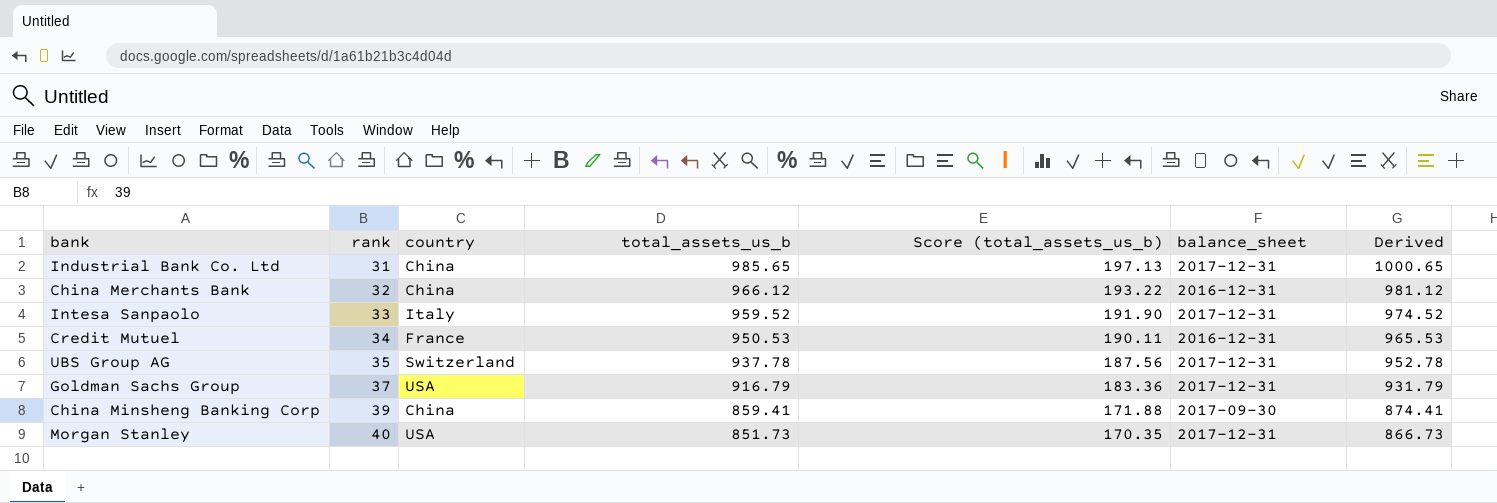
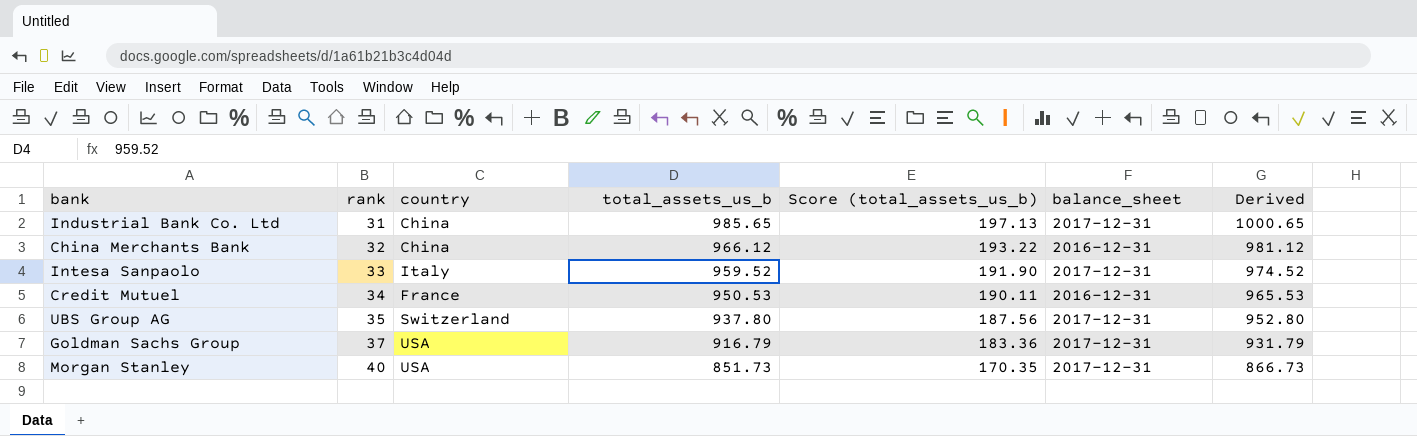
row China Minsheng Banking Corp: 39 | China | 859.41 | 171.88 | 2017-09-30 | 874.41 -> none
UBS Group AG | total_assets_us_b: 937.78 -> 937.80
UBS Group AG | Derived: 952.78 -> 952.80

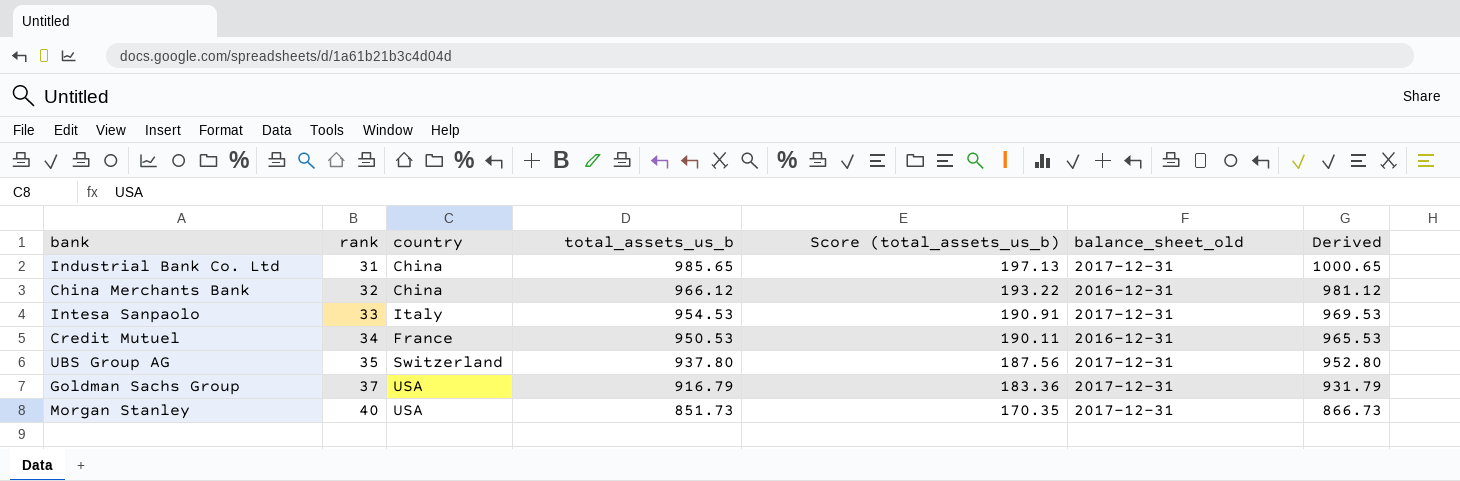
column name: balance_sheet -> balance_sheet_old
Intesa Sanpaolo | total_assets_us_b: 959.52 -> 954.53
Intesa Sanpaolo | Score (total_assets_us_b): 191.90 -> 190.91
Intesa Sanpaolo | Derived: 974.52 -> 969.53

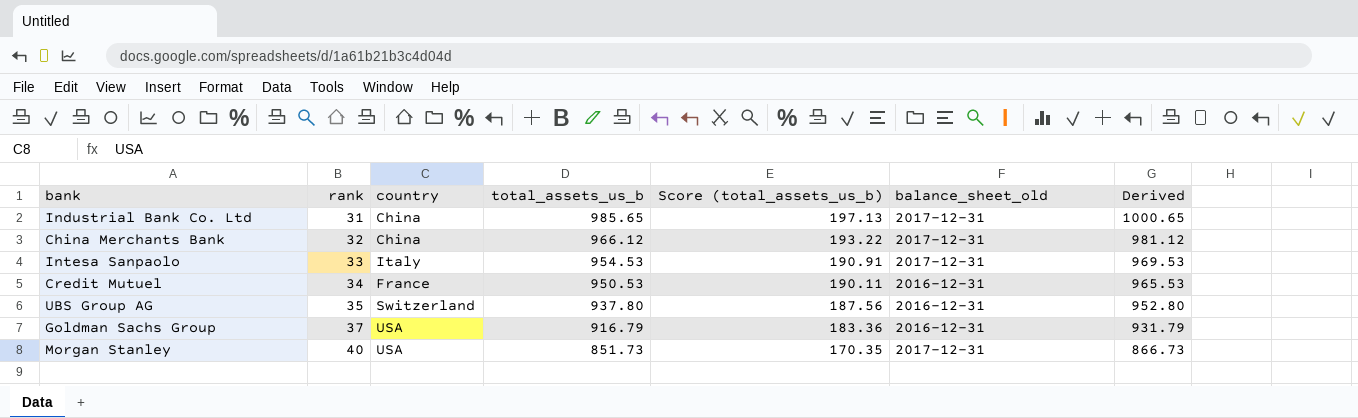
China Merchants Bank | balance_sheet_old: 2016-12-31 -> 2017-12-31
UBS Group AG | balance_sheet_old: 2017-12-31 -> 2016-12-31
Goldman Sachs Group | balance_sheet_old: 2017-12-31 -> 2016-12-31

